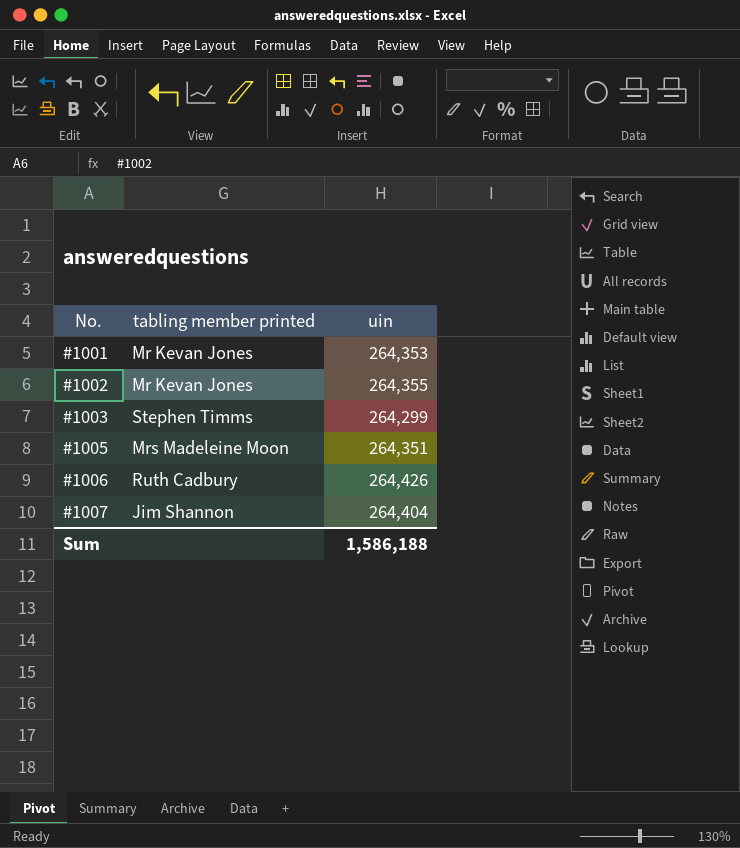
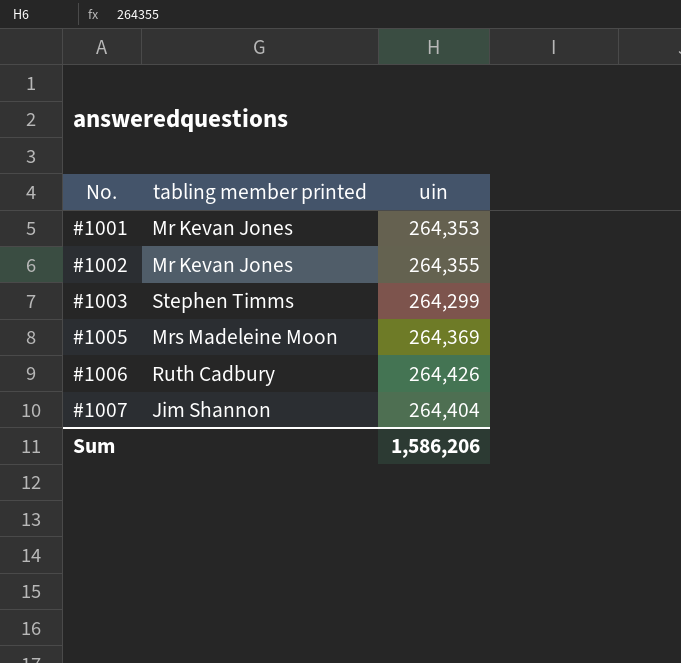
#1005 | uin: 264,351 -> 264,369
Sum | uin: 1,586,188 -> 1,586,206

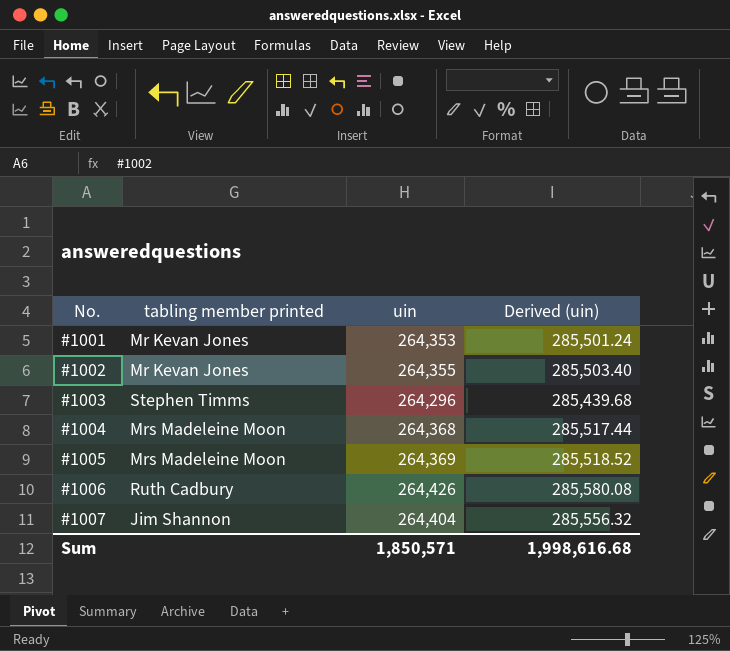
column Derived (uin) | formula: none -> [uin] * 1.08
#1003 | uin: 264,299 -> 264,296
row #1004: none -> Mrs Madeleine Moon | 264,368 | 285,517.44
Sum | uin: 1,586,206 -> 1,850,571

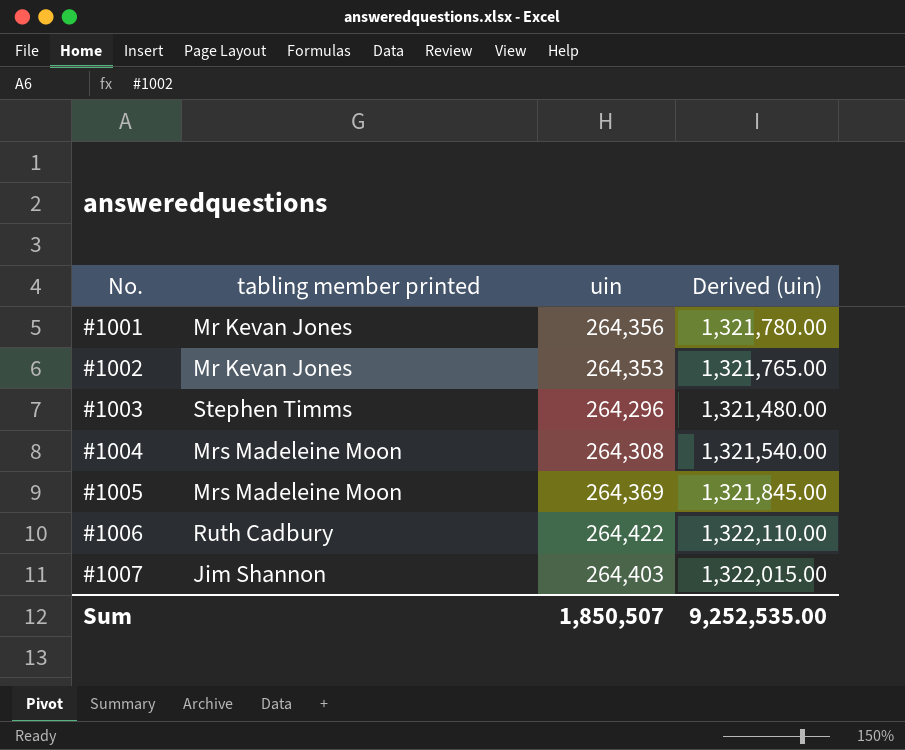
column Derived (uin) | formula: [uin] * 1.08 -> [uin] * 5
#1001 | uin: 264,353 -> 264,356
#1002 | uin: 264,355 -> 264,353
#1004 | uin: 264,368 -> 264,308
#1006 | uin: 264,426 -> 264,422
#1007 | uin: 264,404 -> 264,403
Sum | uin: 1,850,571 -> 1,850,507
Sum | Derived (uin): 1,998,616.68 -> 9,252,535.00

